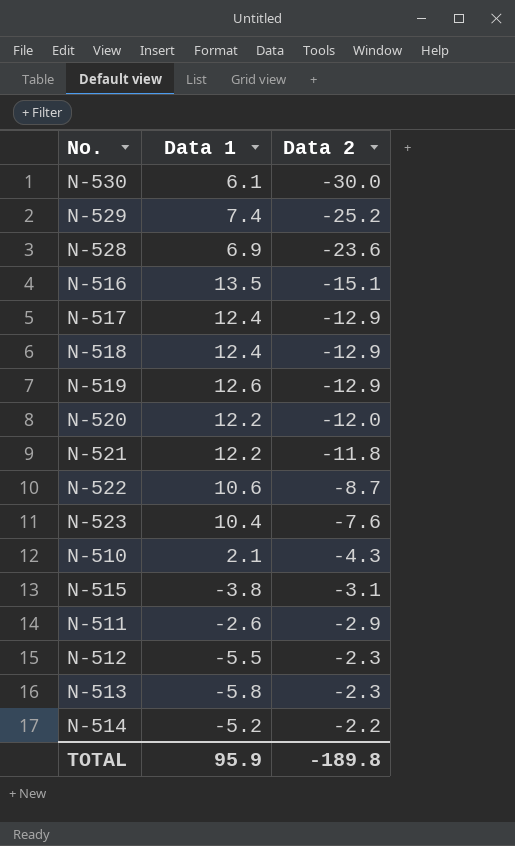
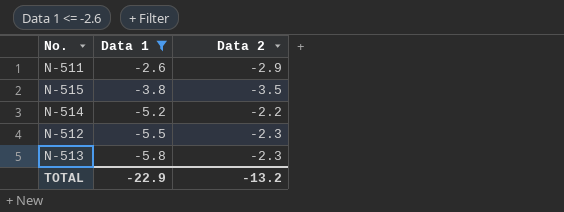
filter: none -> Data 1 <= -2.6
row order: Data 2 ascending -> Data 1 descending
N-515 | Data 2: -3.1 -> -3.5
TOTAL | Data 1: 95.9 -> -22.9
TOTAL | Data 2: -189.8 -> -13.2

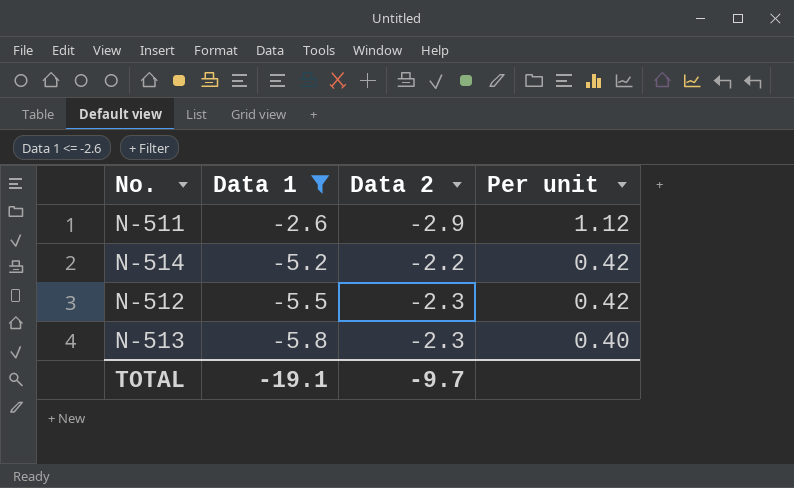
column Per unit | formula: none -> [Data 2] / [Data 1]
row N-515: -3.8 | -3.5 -> none
TOTAL | Data 1: -22.9 -> -19.1
TOTAL | Data 2: -13.2 -> -9.7

